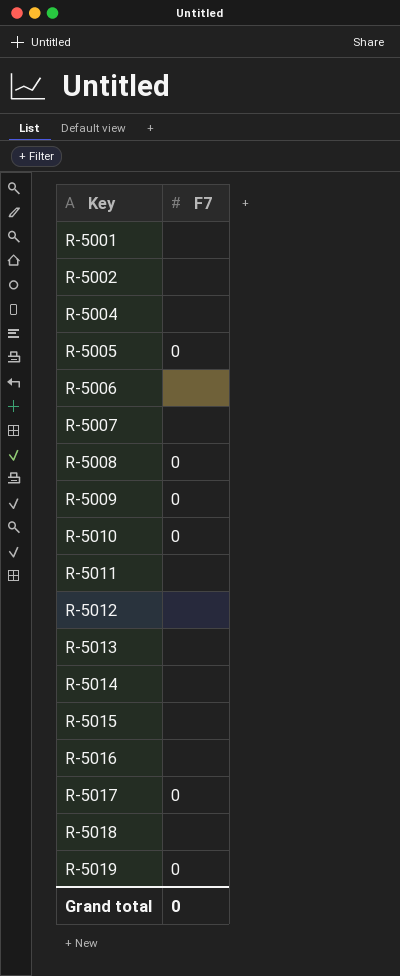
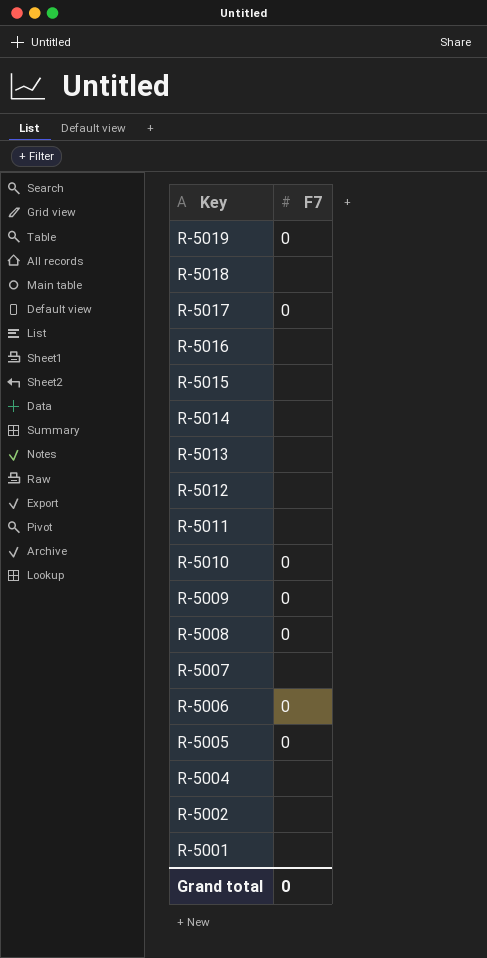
row order: Key ascending -> Key descending
R-5006 | F7: none -> 0

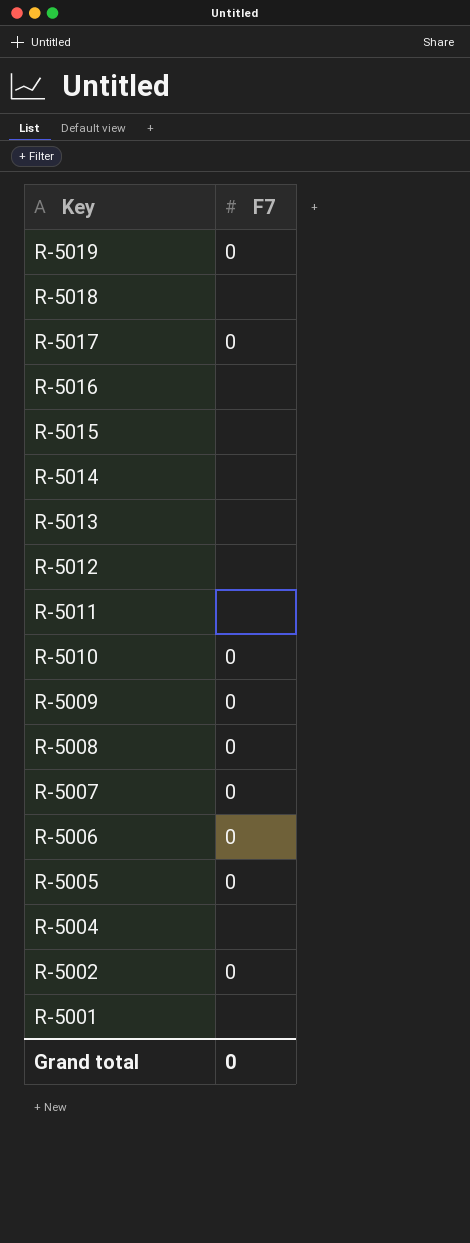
R-5007 | F7: none -> 0
R-5002 | F7: none -> 0

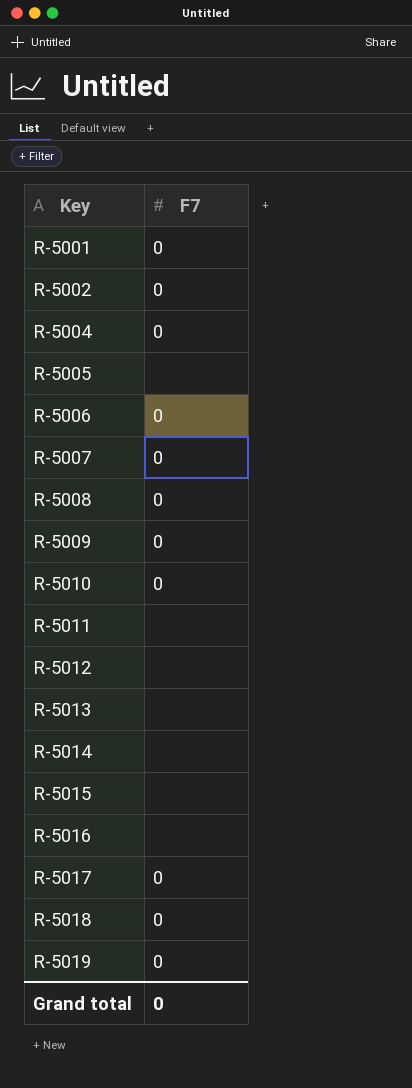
row order: Key descending -> Key ascending
R-5001 | F7: none -> 0
R-5004 | F7: none -> 0
R-5005 | F7: 0 -> none
R-5018 | F7: none -> 0

